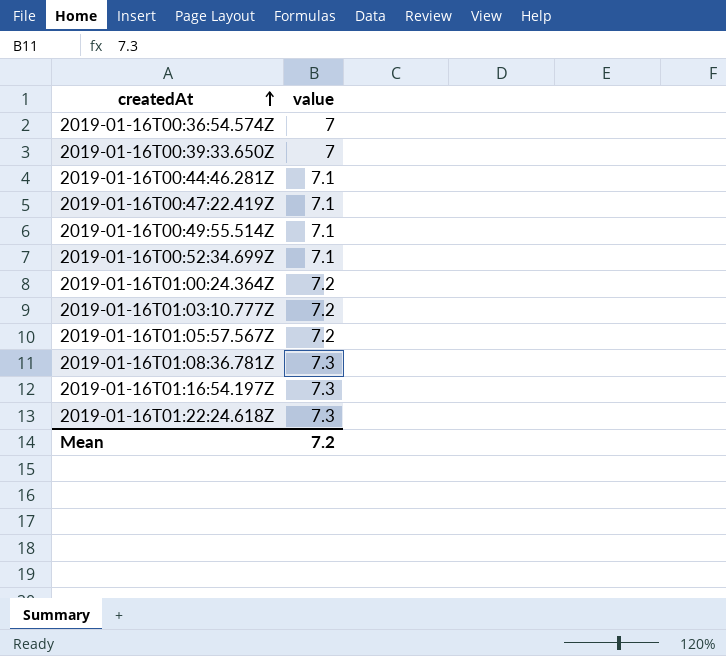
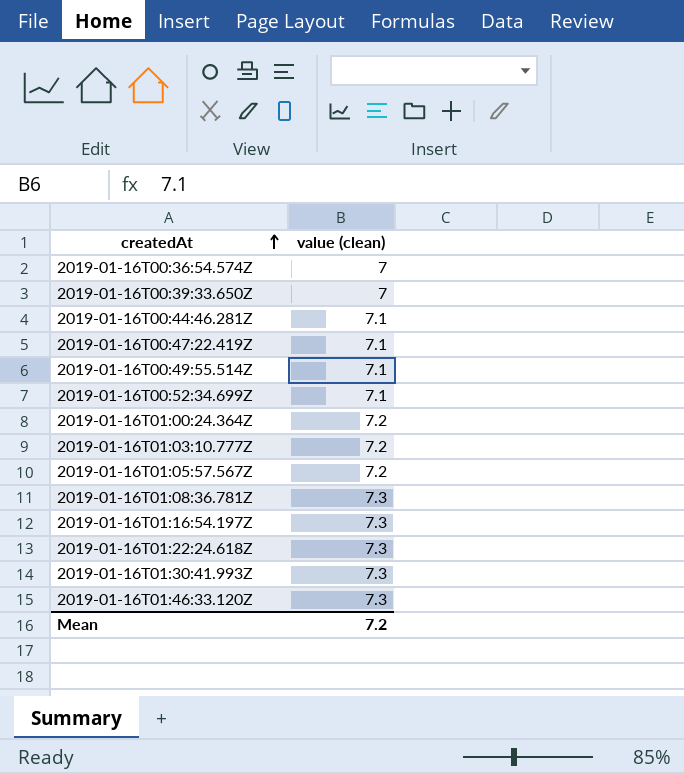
column name: value -> value (clean)
row 2019-01-16T01:30:41.993Z: none -> 7.3
row 2019-01-16T01:46:33.120Z: none -> 7.3

